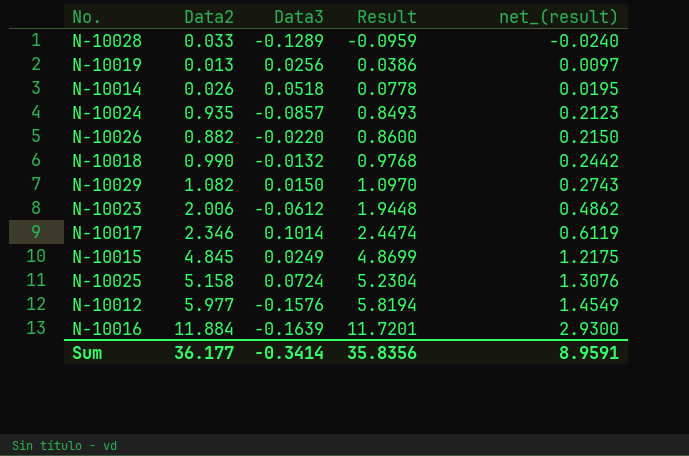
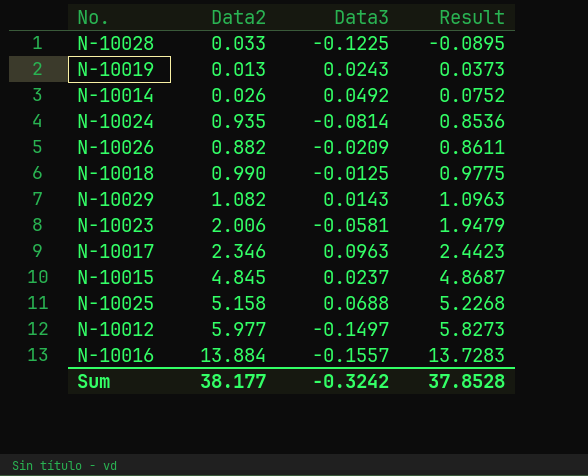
column net_(result) | formula: [Result] * 0.25 -> none
N-10028 | Data3: -0.1289 -> -0.1225
N-10028 | Result: -0.0959 -> -0.0895
N-10019 | Data3: 0.0256 -> 0.0243
N-10019 | Result: 0.0386 -> 0.0373
N-10014 | Data3: 0.0518 -> 0.0492
N-10014 | Result: 0.0778 -> 0.0752
N-10024 | Data3: -0.0857 -> -0.0814
N-10024 | Result: 0.8493 -> 0.8536
N-10026 | Data3: -0.0220 -> -0.0209
N-10026 | Result: 0.8600 -> 0.8611
N-10018 | Data3: -0.0132 -> -0.0125
N-10018 | Result: 0.9768 -> 0.9775
N-10029 | Data3: 0.0150 -> 0.0143
N-10029 | Result: 1.0970 -> 1.0963
N-10023 | Data3: -0.0612 -> -0.0581
N-10023 | Result: 1.9448 -> 1.9479
N-10017 | Data3: 0.1014 -> 0.0963
N-10017 | Result: 2.4474 -> 2.4423
N-10015 | Data3: 0.0249 -> 0.0237
N-10015 | Result: 4.8699 -> 4.8687
N-10025 | Data3: 0.0724 -> 0.0688
N-10025 | Result: 5.2304 -> 5.2268
N-10012 | Data3: -0.1576 -> -0.1497
N-10012 | Result: 5.8194 -> 5.8273
N-10016 | Data2: 11.884 -> 13.884
N-10016 | Data3: -0.1639 -> -0.1557
N-10016 | Result: 11.7201 -> 13.7283
Sum | Data2: 36.177 -> 38.177
Sum | Data3: -0.3414 -> -0.3242
Sum | Result: 35.8356 -> 37.8528

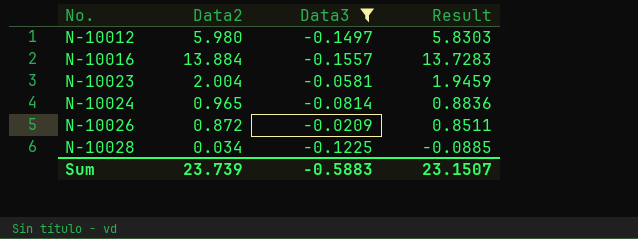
filter: none -> Data3 <= -0.0209
row order: Result ascending -> No. ascending
N-10012 | Data2: 5.977 -> 5.980
N-10012 | Result: 5.8273 -> 5.8303
N-10023 | Data2: 2.006 -> 2.004
N-10023 | Result: 1.9479 -> 1.9459
N-10024 | Data2: 0.935 -> 0.965
N-10024 | Result: 0.8536 -> 0.8836
N-10026 | Data2: 0.882 -> 0.872
N-10026 | Result: 0.8611 -> 0.8511
N-10028 | Data2: 0.033 -> 0.034
N-10028 | Result: -0.0895 -> -0.0885
Sum | Data2: 38.177 -> 23.739
Sum | Data3: -0.3242 -> -0.5883
Sum | Result: 37.8528 -> 23.1507

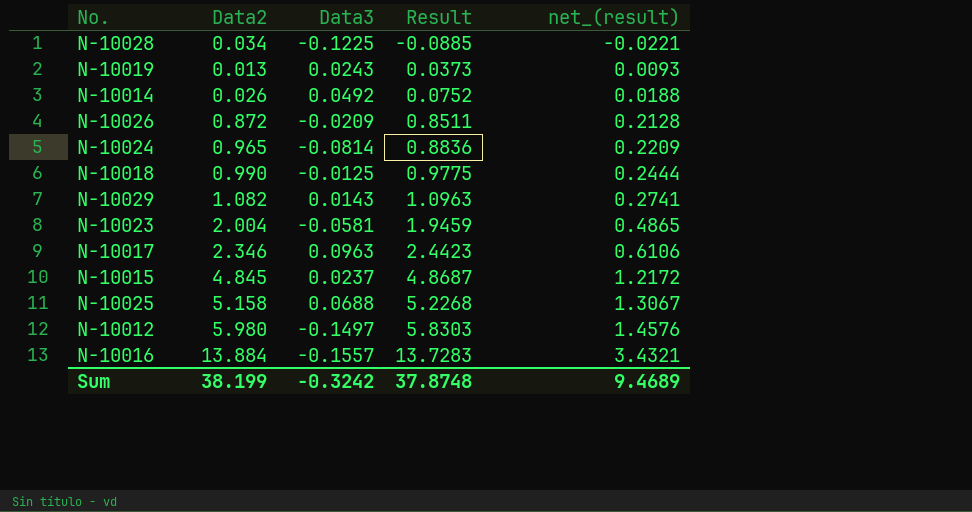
filter: Data3 <= -0.0209 -> none
row order: No. ascending -> Result ascending
column net_(result) | formula: none -> [Result] * 0.25
Sum | Data2: 23.739 -> 38.199
Sum | Data3: -0.5883 -> -0.3242
Sum | Result: 23.1507 -> 37.8748

